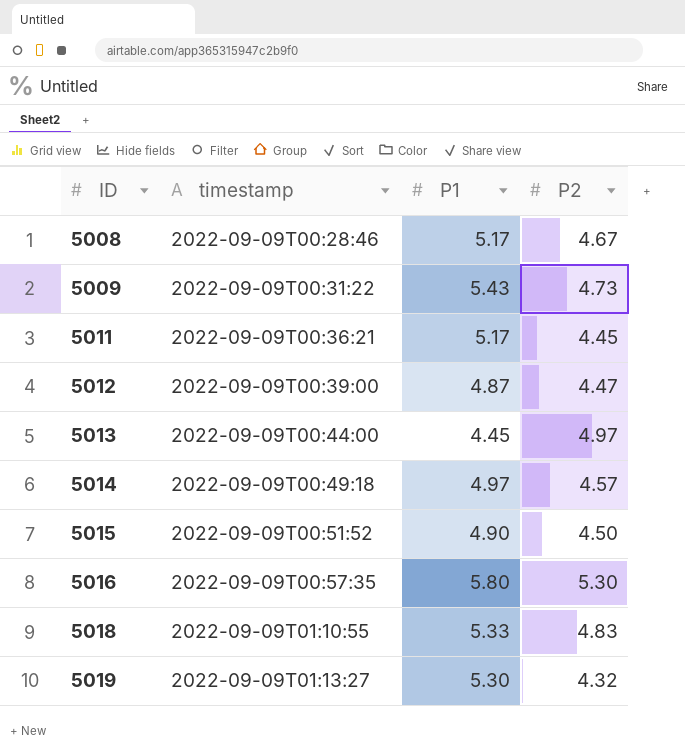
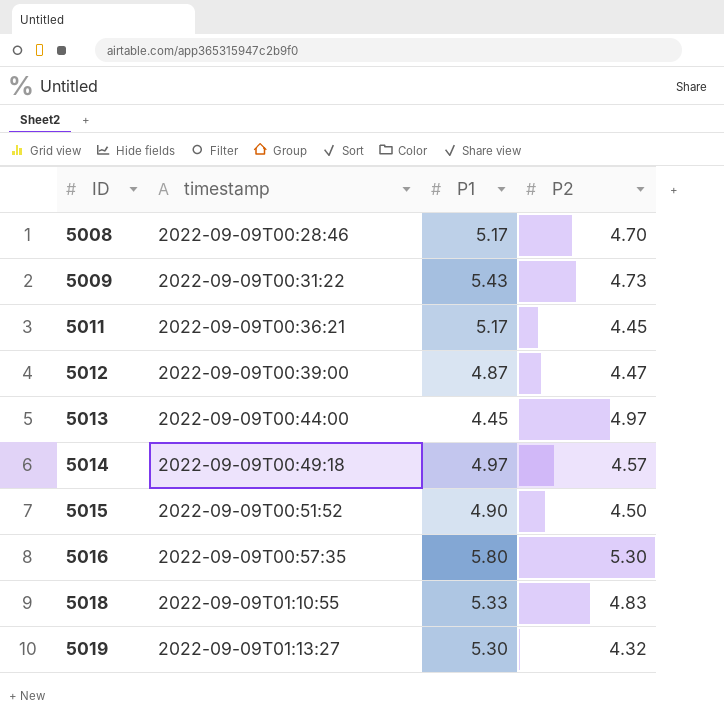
5008 | P2: 4.67 -> 4.70

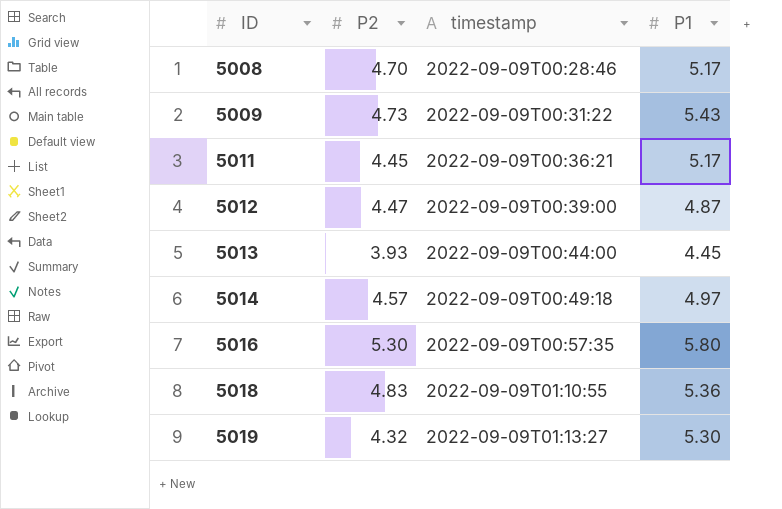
column P2 | position: 4 -> 2
row 5015: 2022-09-09T00:51:52 | 4.90 | 4.50 -> none
5013 | P2: 4.97 -> 3.93
5018 | P1: 5.33 -> 5.36

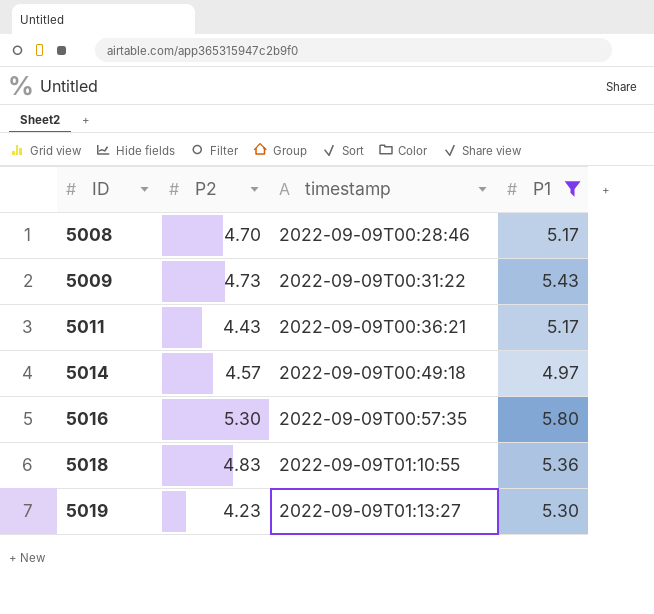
filter: none -> P1 >= 4.97
5011 | P2: 4.45 -> 4.43
5019 | P2: 4.32 -> 4.23

